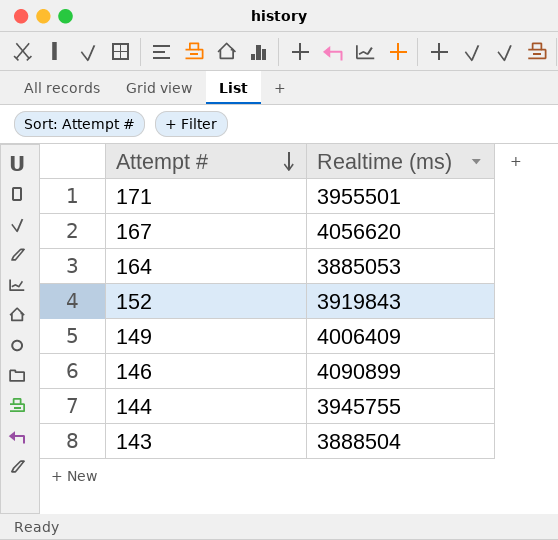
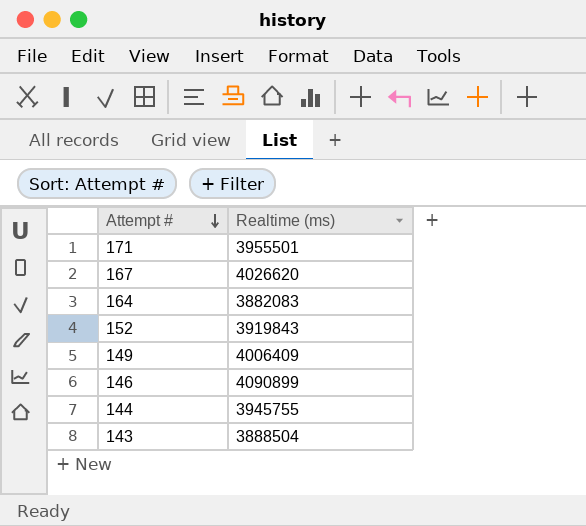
167 | Realtime (ms): 4056620 -> 4026620
164 | Realtime (ms): 3885053 -> 3882083

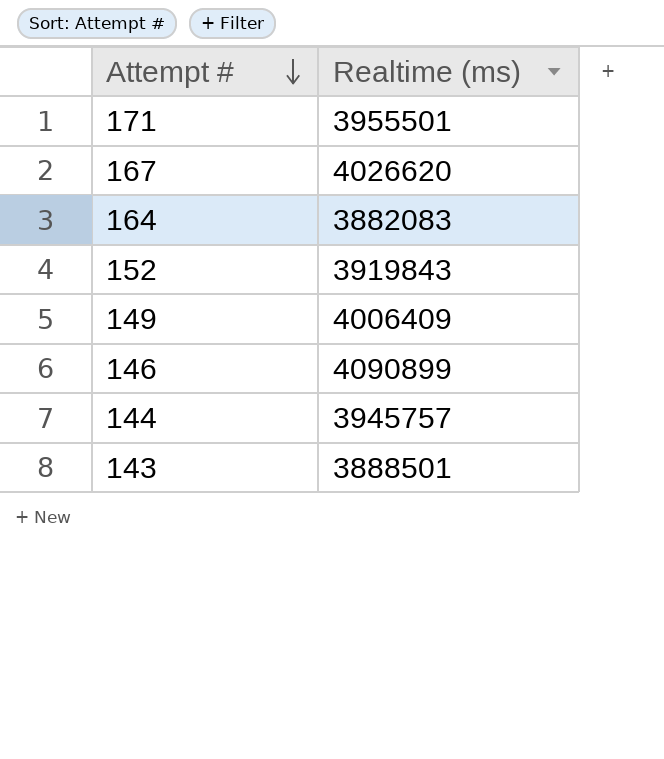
144 | Realtime (ms): 3945755 -> 3945757
143 | Realtime (ms): 3888504 -> 3888501

